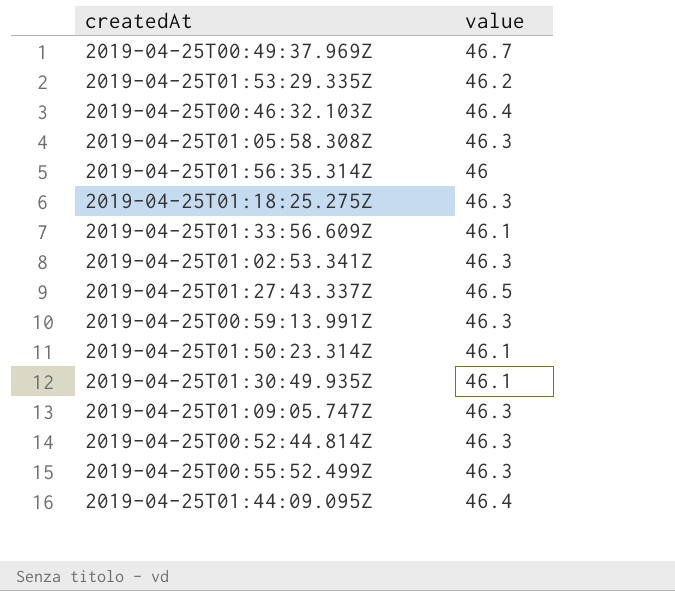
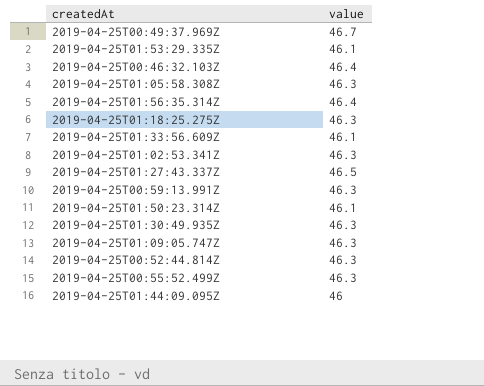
2019-04-25T01:53:29.335Z | value: 46.2 -> 46.1
2019-04-25T01:56:35.314Z | value: 46 -> 46.4
2019-04-25T01:30:49.935Z | value: 46.1 -> 46.3
2019-04-25T01:44:09.095Z | value: 46.4 -> 46

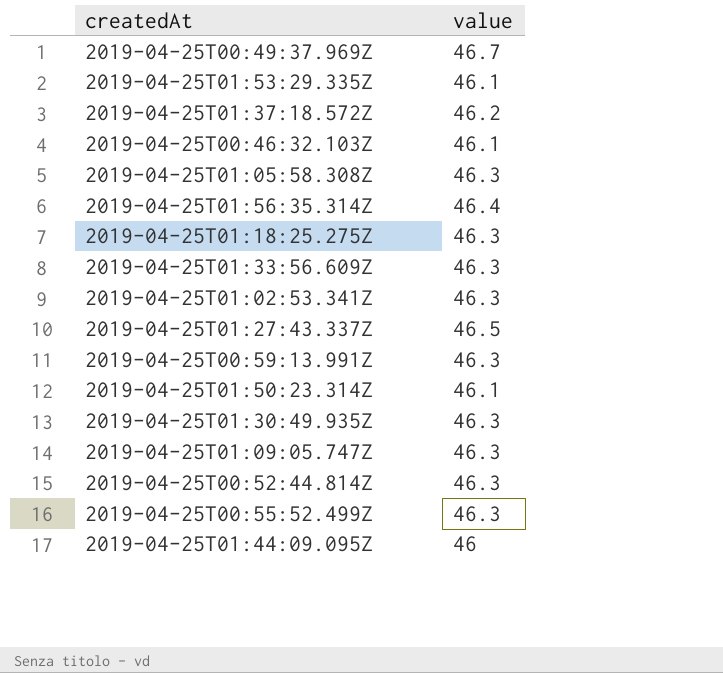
row 2019-04-25T01:37:18.572Z: none -> 46.2
2019-04-25T00:46:32.103Z | value: 46.4 -> 46.1
2019-04-25T01:33:56.609Z | value: 46.1 -> 46.3

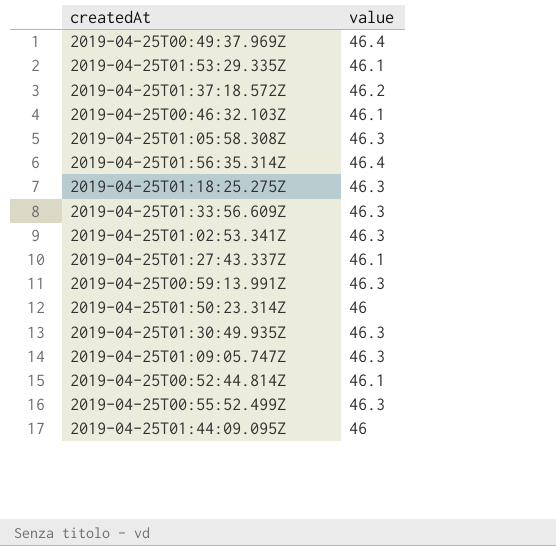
2019-04-25T00:49:37.969Z | value: 46.7 -> 46.4
2019-04-25T01:27:43.337Z | value: 46.5 -> 46.1
2019-04-25T01:50:23.314Z | value: 46.1 -> 46
2019-04-25T00:52:44.814Z | value: 46.3 -> 46.1

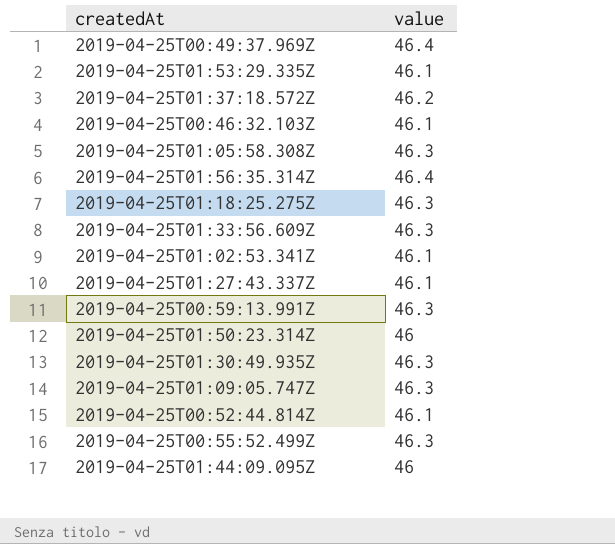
2019-04-25T01:02:53.341Z | value: 46.3 -> 46.1

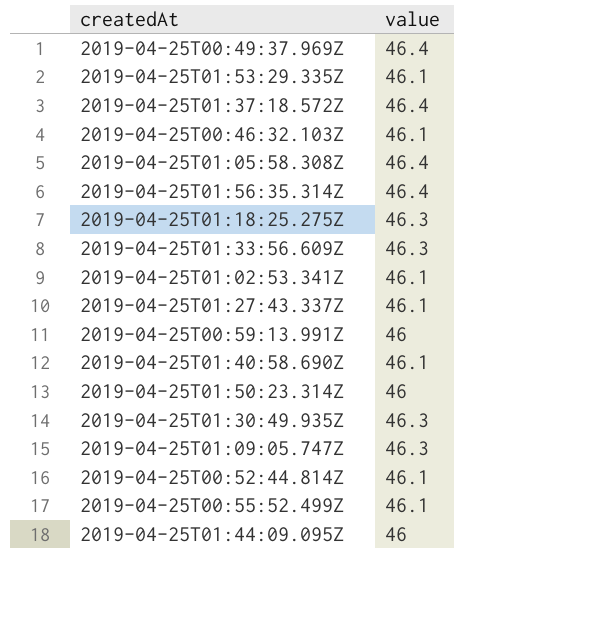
2019-04-25T01:37:18.572Z | value: 46.2 -> 46.4
2019-04-25T01:05:58.308Z | value: 46.3 -> 46.4
2019-04-25T00:59:13.991Z | value: 46.3 -> 46
row 2019-04-25T01:40:58.690Z: none -> 46.1
2019-04-25T00:55:52.499Z | value: 46.3 -> 46.1

